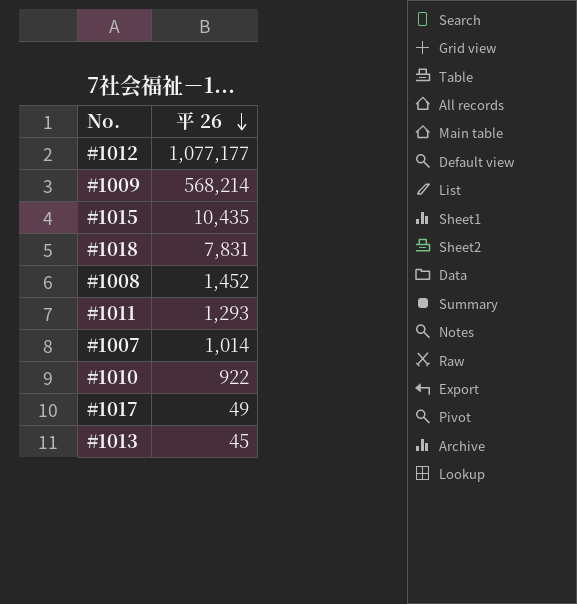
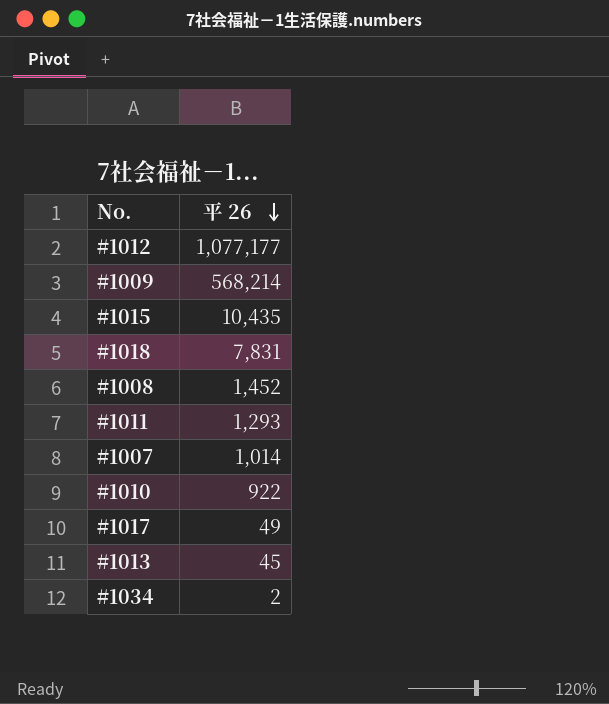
row #1034: none -> 2

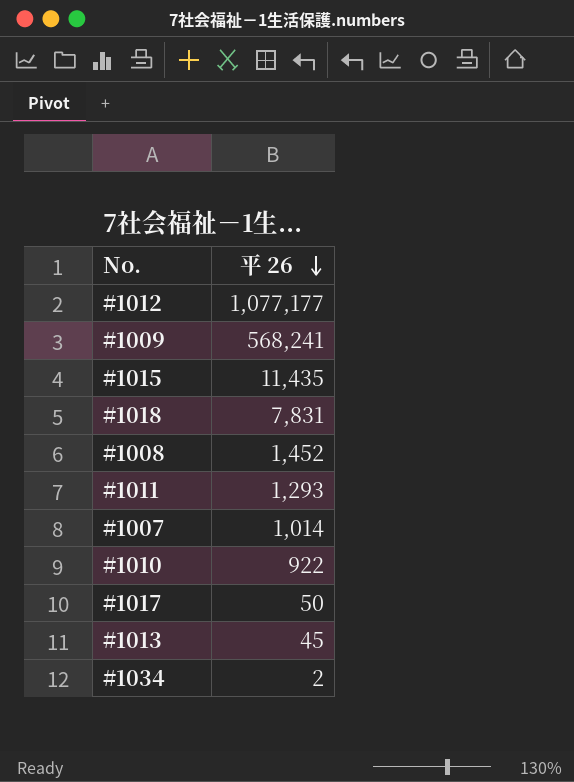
#1009 | 平 26: 568,214 -> 568,241
#1015 | 平 26: 10,435 -> 11,435
#1017 | 平 26: 49 -> 50

